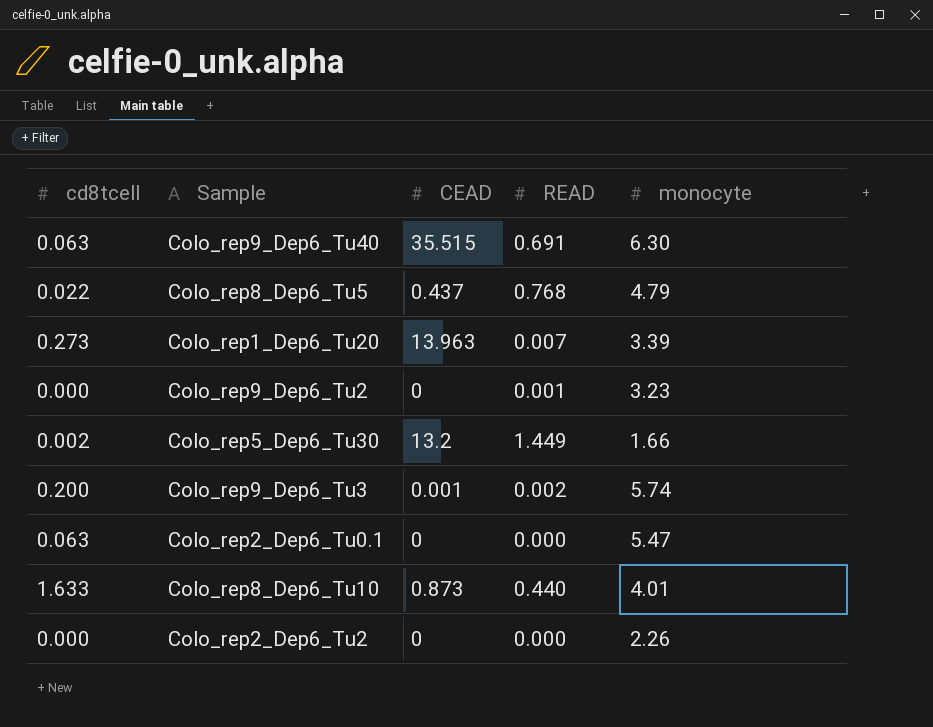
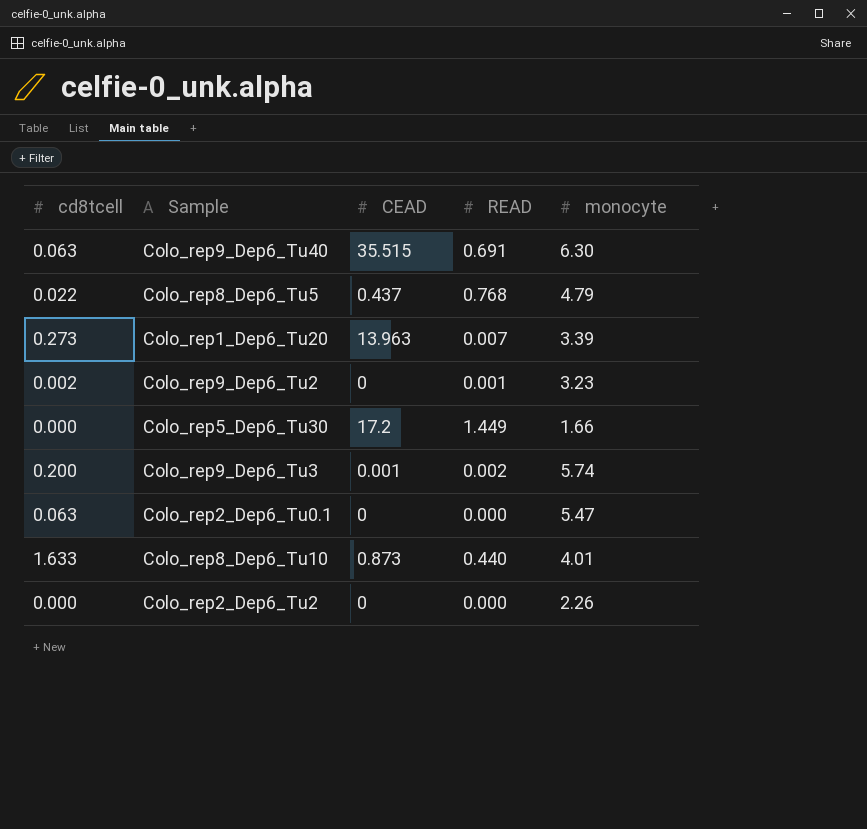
Colo_rep9_Dep6_Tu2 | cd8tcell: 0.000 -> 0.002
Colo_rep5_Dep6_Tu30 | cd8tcell: 0.002 -> 0.000
Colo_rep5_Dep6_Tu30 | CEAD: 13.2 -> 17.2

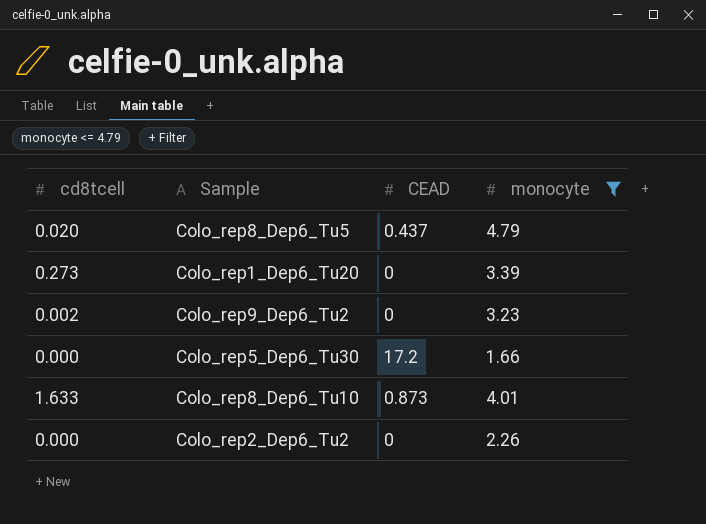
filter: none -> monocyte <= 4.79
column READ | position: 4 -> none
Colo_rep8_Dep6_Tu5 | cd8tcell: 0.022 -> 0.020
Colo_rep1_Dep6_Tu20 | CEAD: 13.963 -> 0

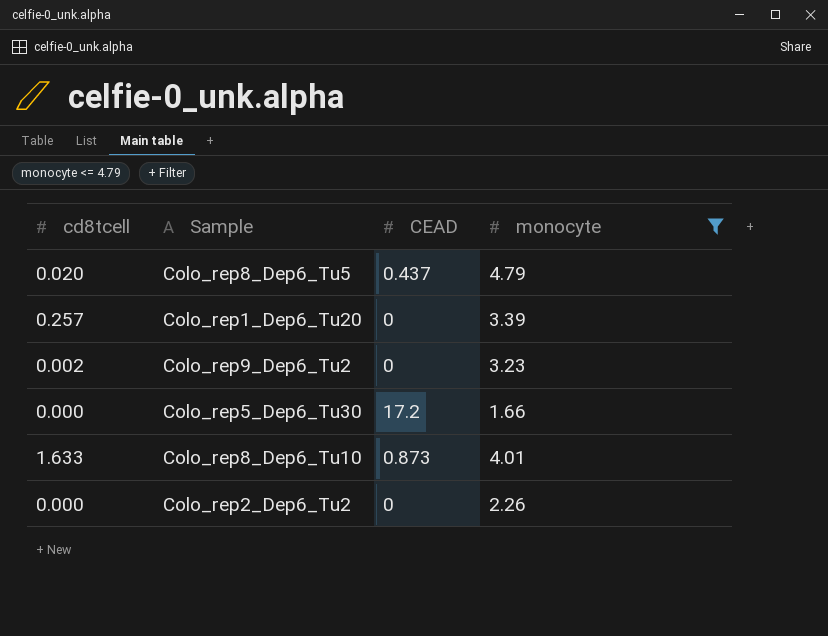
Colo_rep1_Dep6_Tu20 | cd8tcell: 0.273 -> 0.257

